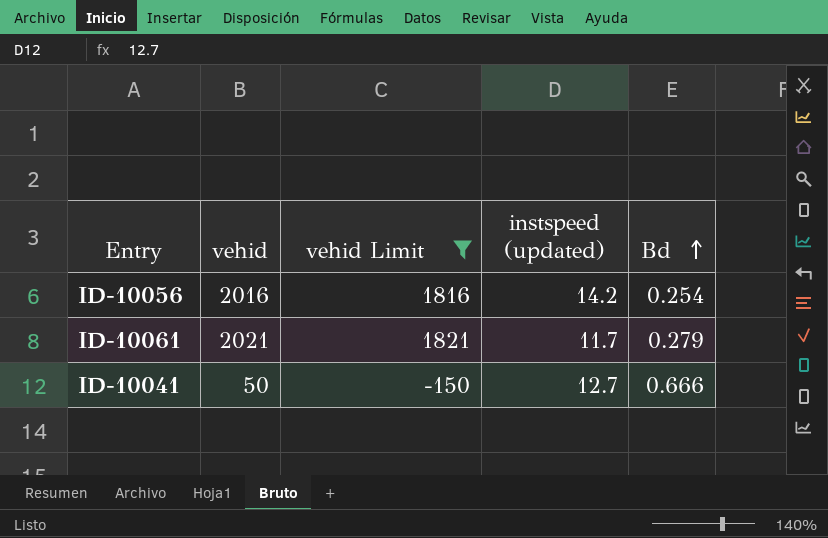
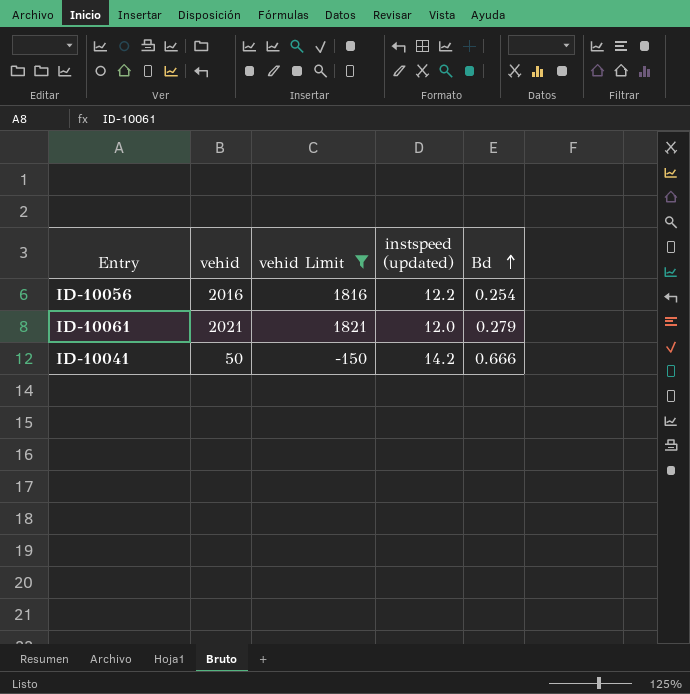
ID-10056 | instspeed (updated): 14.2 -> 12.2
ID-10061 | instspeed (updated): 11.7 -> 12.0
ID-10041 | instspeed (updated): 12.7 -> 14.2

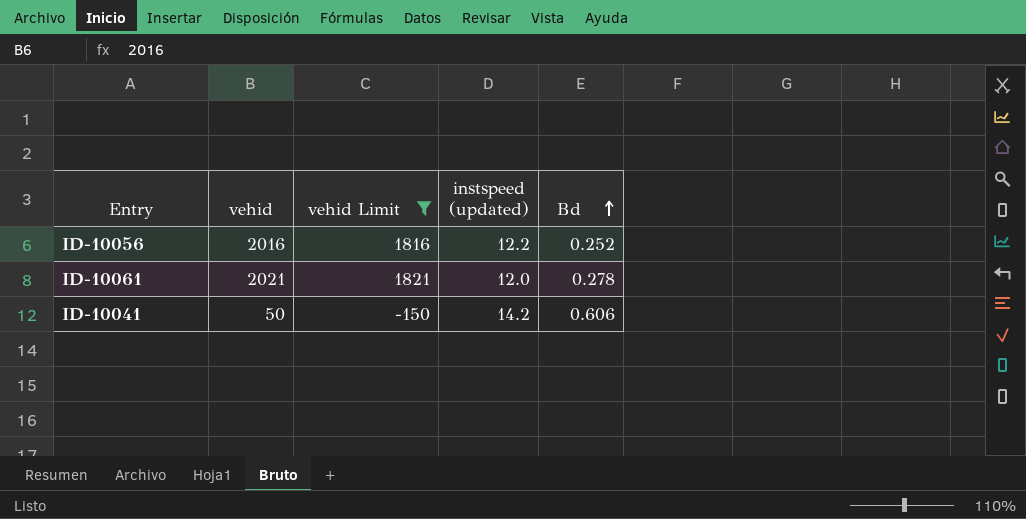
ID-10056 | Bd: 0.254 -> 0.252
ID-10061 | Bd: 0.279 -> 0.278
ID-10041 | Bd: 0.666 -> 0.606

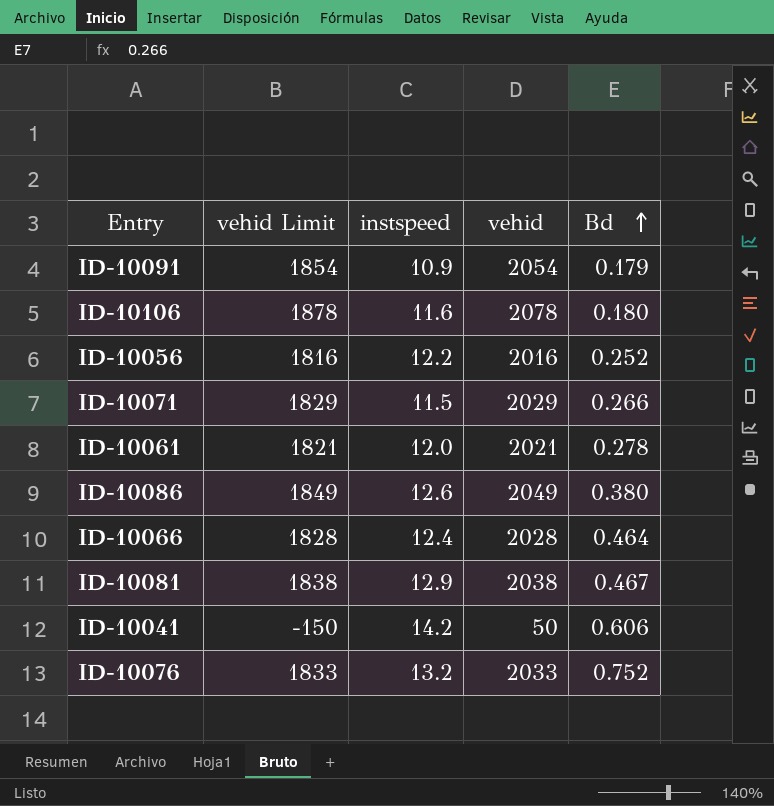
filter: vehid Limit <= 1821 -> none
column name: instspeed (updated) -> instspeed
column vehid | position: 2 -> 4

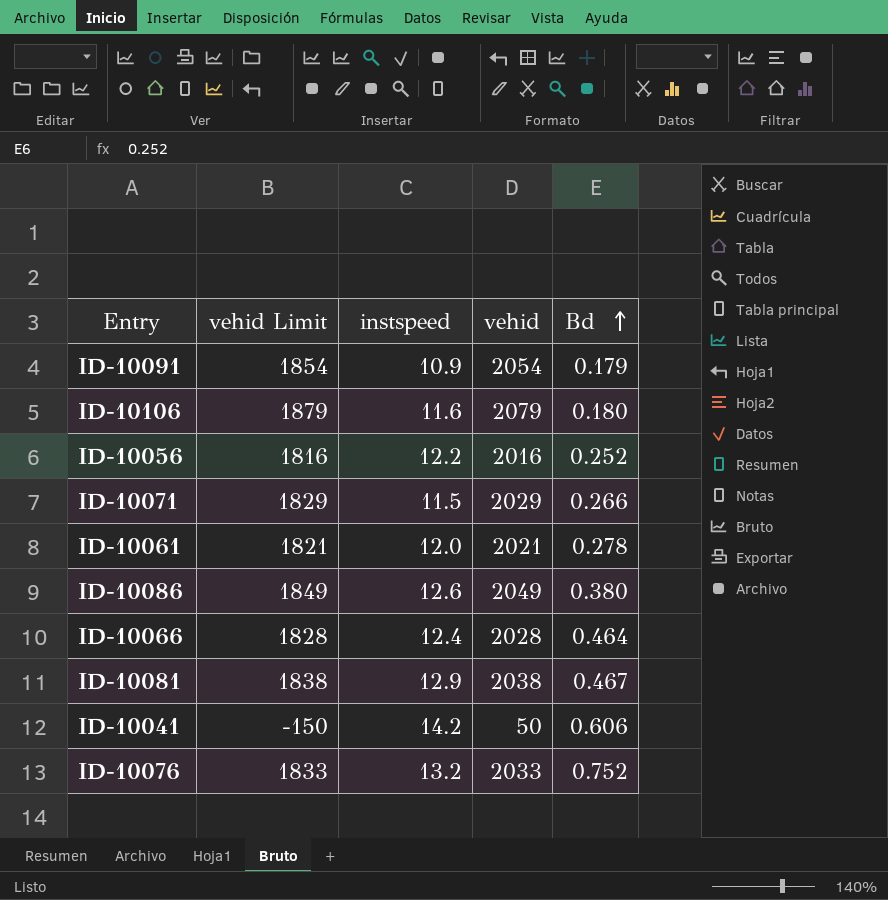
ID-10106 | vehid Limit: 1878 -> 1879
ID-10106 | vehid: 2078 -> 2079

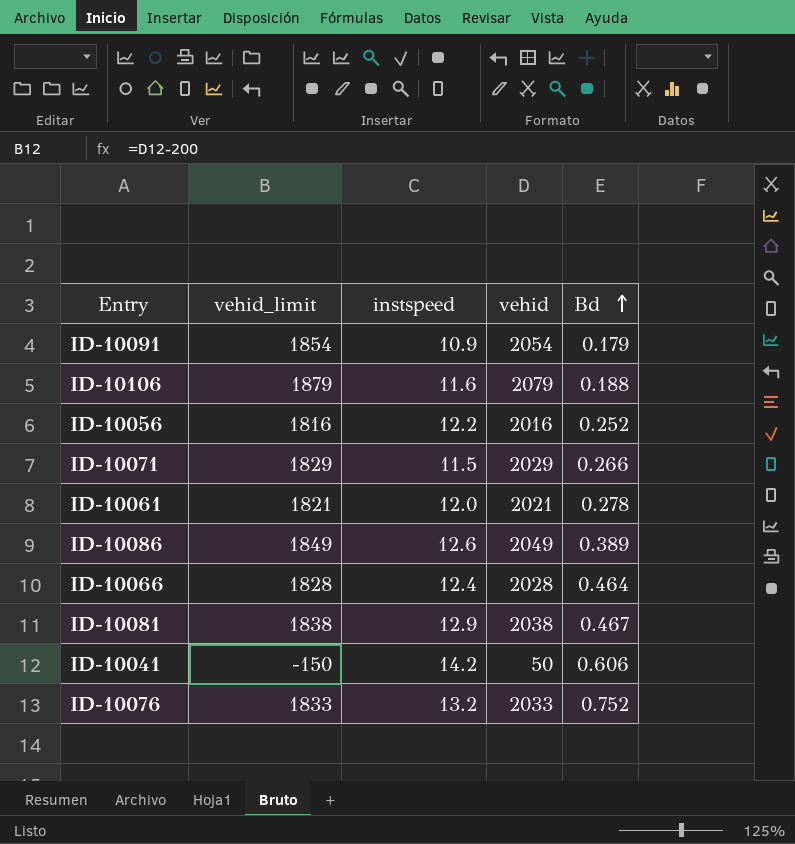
column name: vehid Limit -> vehid_limit
ID-10106 | Bd: 0.180 -> 0.188
ID-10086 | Bd: 0.380 -> 0.389

